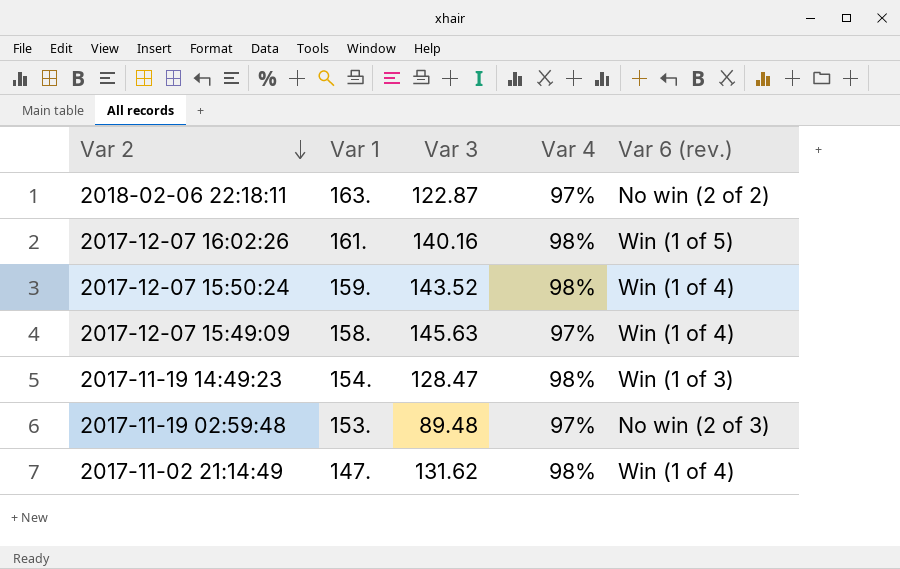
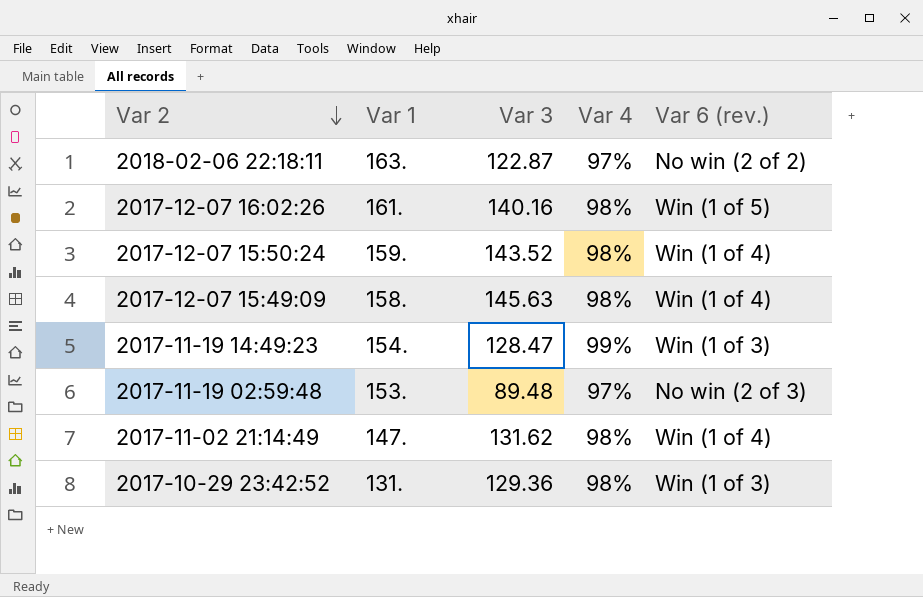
2017-12-07 15:49:09 | Var 4: 97% -> 98%
2017-11-19 14:49:23 | Var 4: 98% -> 99%
row 2017-10-29 23:42:52: none -> 131. | 129.36 | 98% | Win (1 of 3)

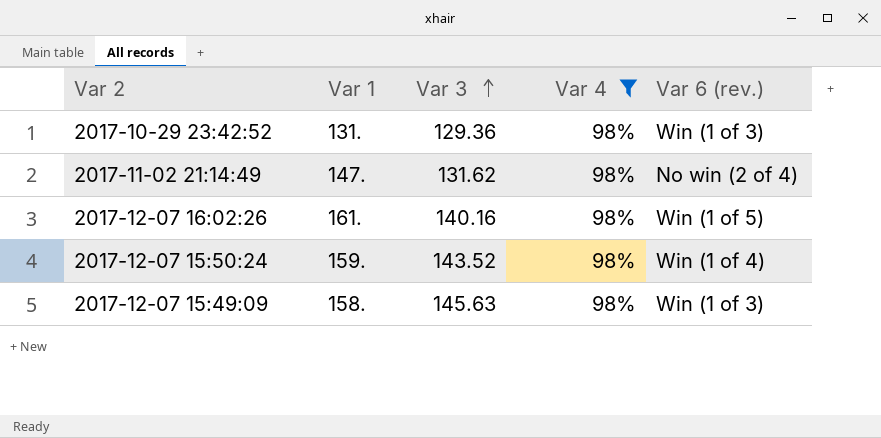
filter: none -> Var 4 = 98%
row order: Var 2 descending -> Var 3 ascending
2017-11-02 21:14:49 | Var 6 (rev.): Win (1 of 4) -> No win (2 of 4)
2017-12-07 15:49:09 | Var 6 (rev.): Win (1 of 4) -> Win (1 of 3)

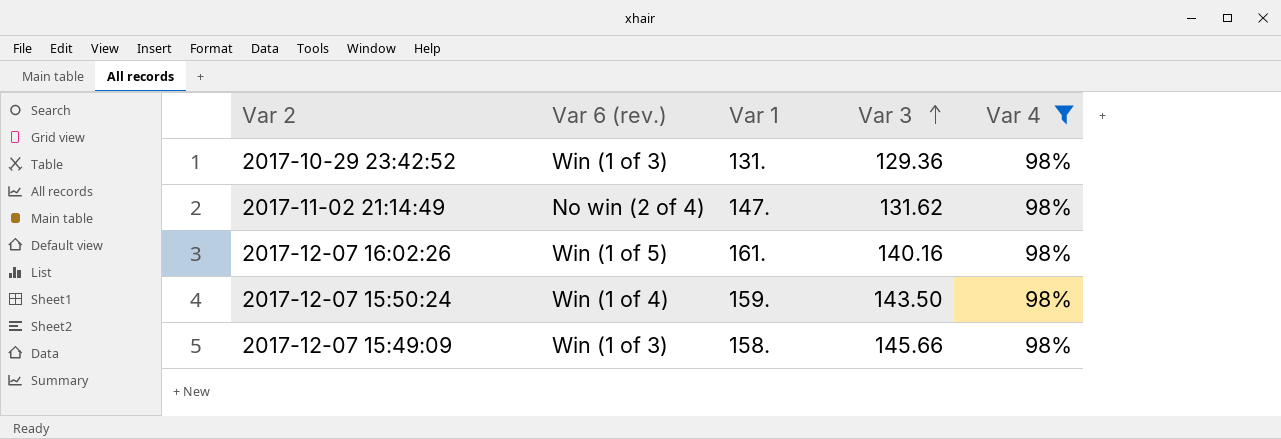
column Var 6 (rev.) | position: 5 -> 2
2017-12-07 15:50:24 | Var 3: 143.52 -> 143.50
2017-12-07 15:49:09 | Var 3: 145.63 -> 145.66

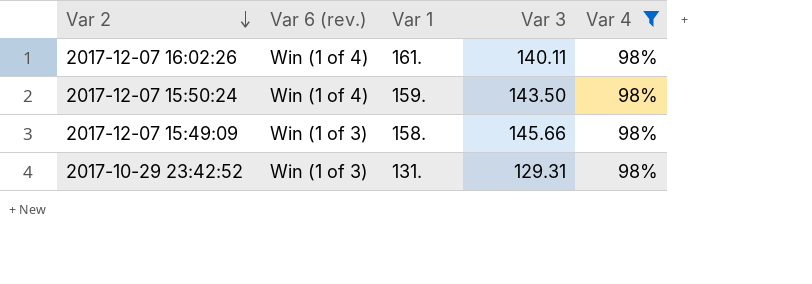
row order: Var 3 ascending -> Var 2 descending
row 2017-11-02 21:14:49: No win (2 of 4) | 147. | 131.62 | 98% -> none
2017-12-07 16:02:26 | Var 6 (rev.): Win (1 of 5) -> Win (1 of 4)
2017-12-07 16:02:26 | Var 3: 140.16 -> 140.11
2017-10-29 23:42:52 | Var 3: 129.36 -> 129.31

